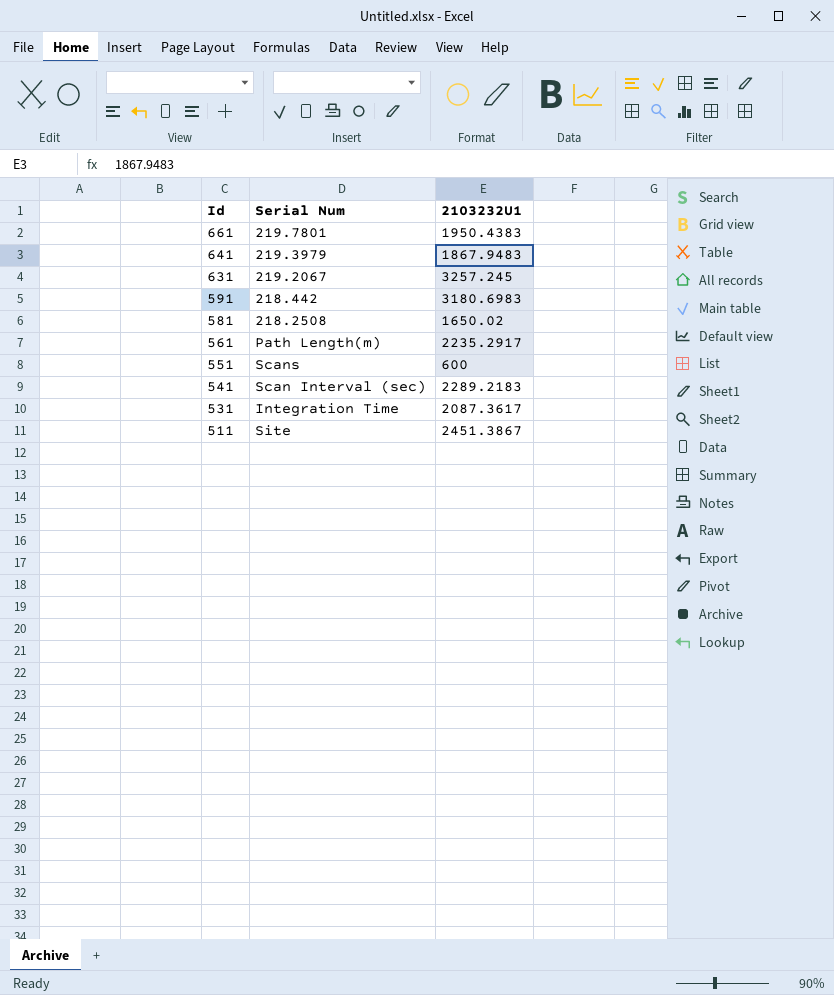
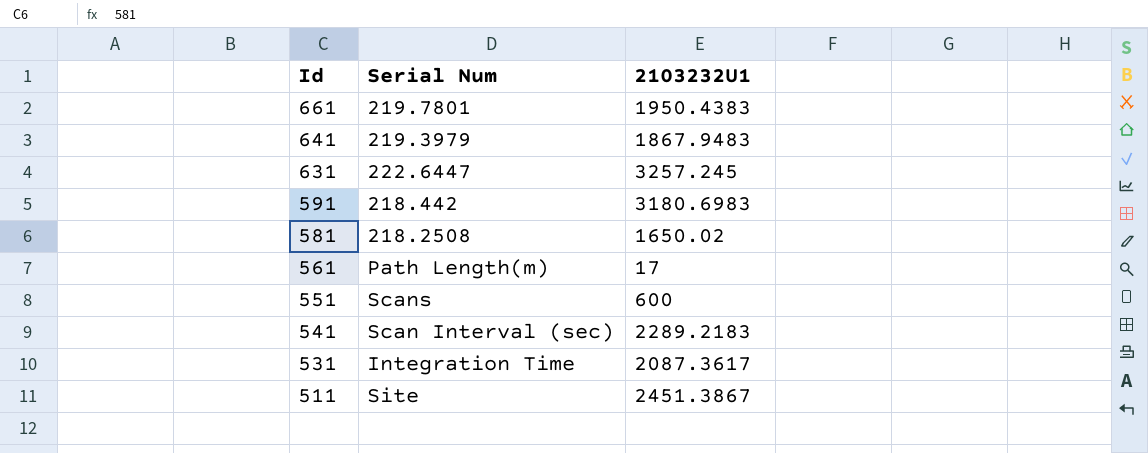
631 | Serial Num: 219.2067 -> 222.6447
561 | 2103232U1: 2235.2917 -> 17

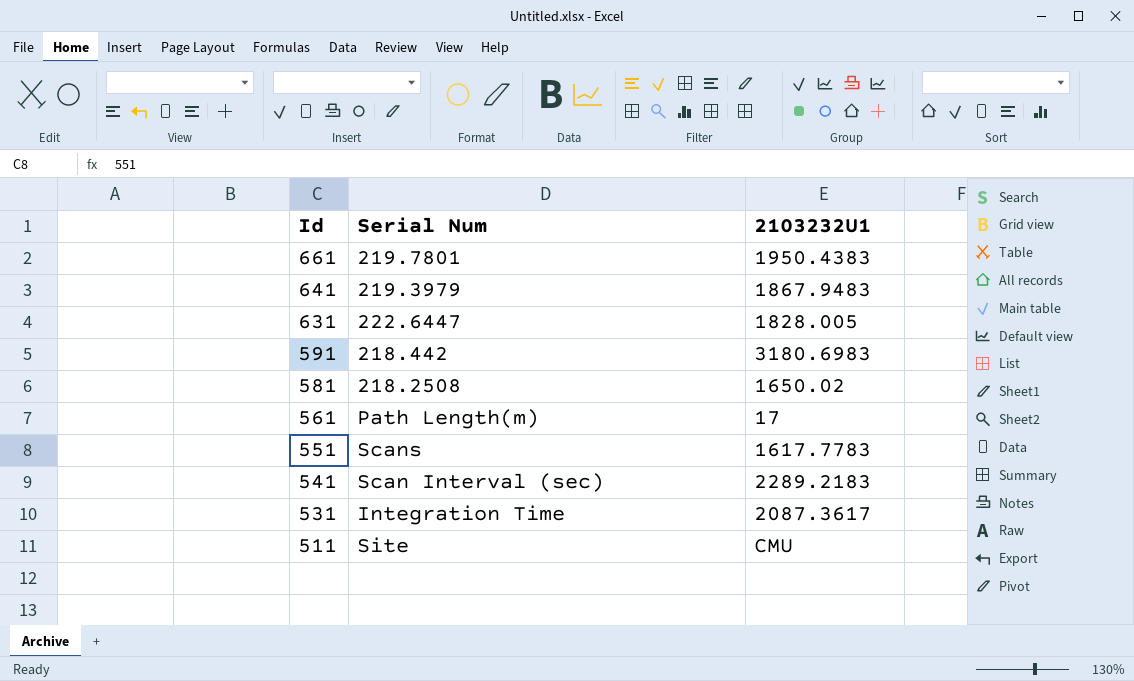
631 | 2103232U1: 3257.245 -> 1828.005
551 | 2103232U1: 600 -> 1617.7783
511 | 2103232U1: 2451.3867 -> CMU

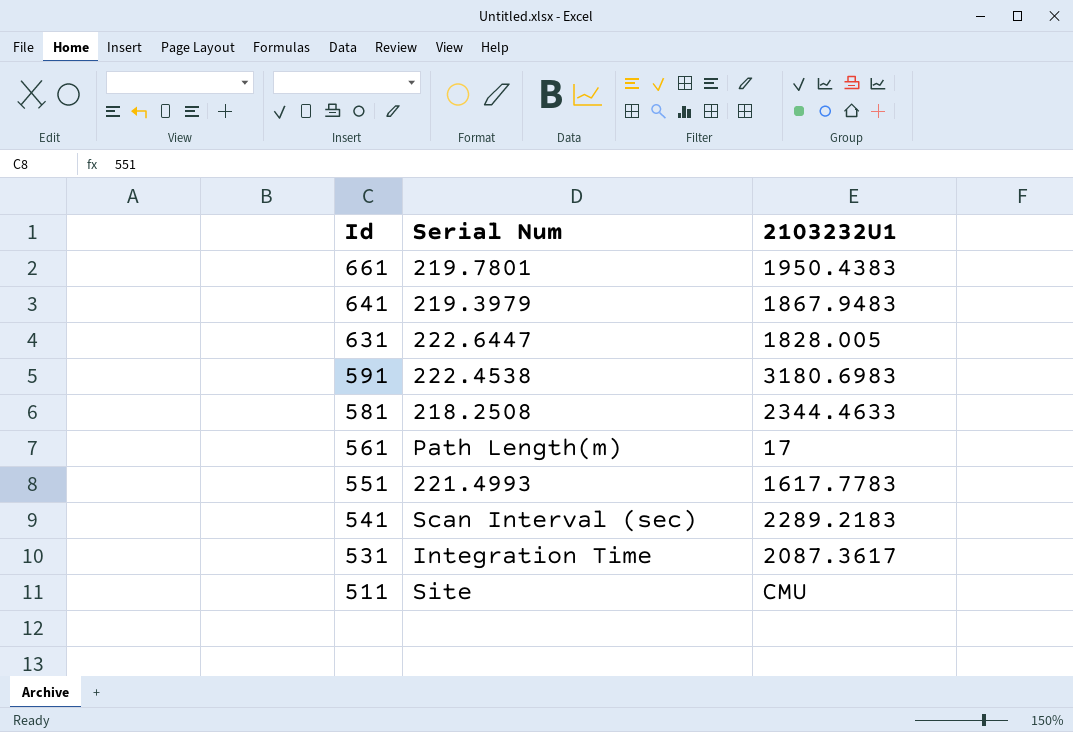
591 | Serial Num: 218.442 -> 222.4538
581 | 2103232U1: 1650.02 -> 2344.4633
551 | Serial Num: Scans -> 221.4993

